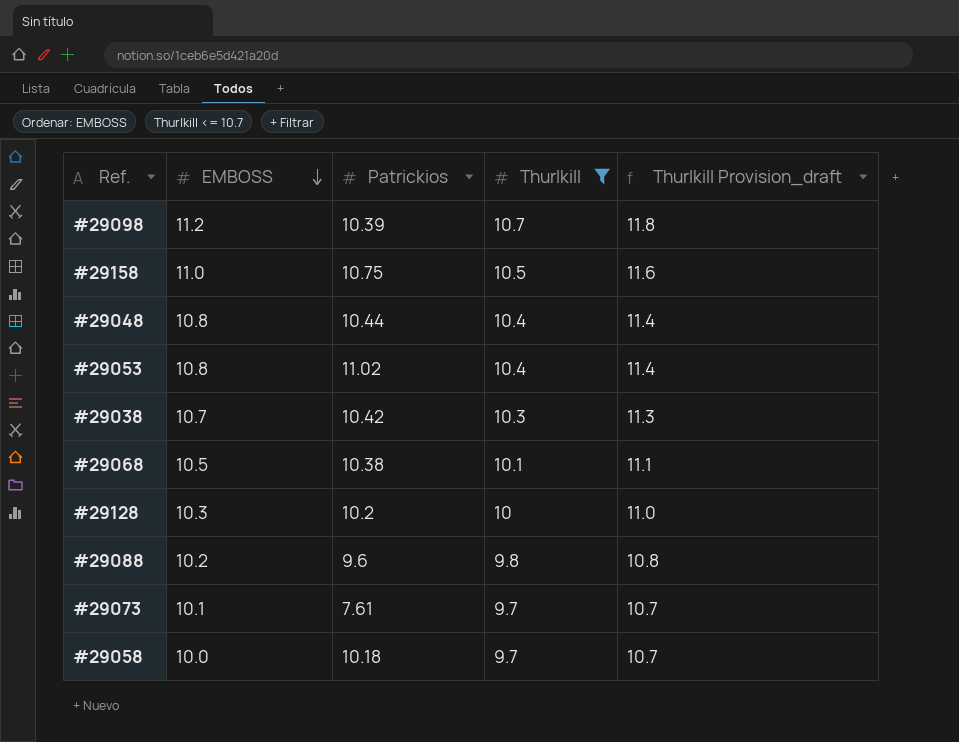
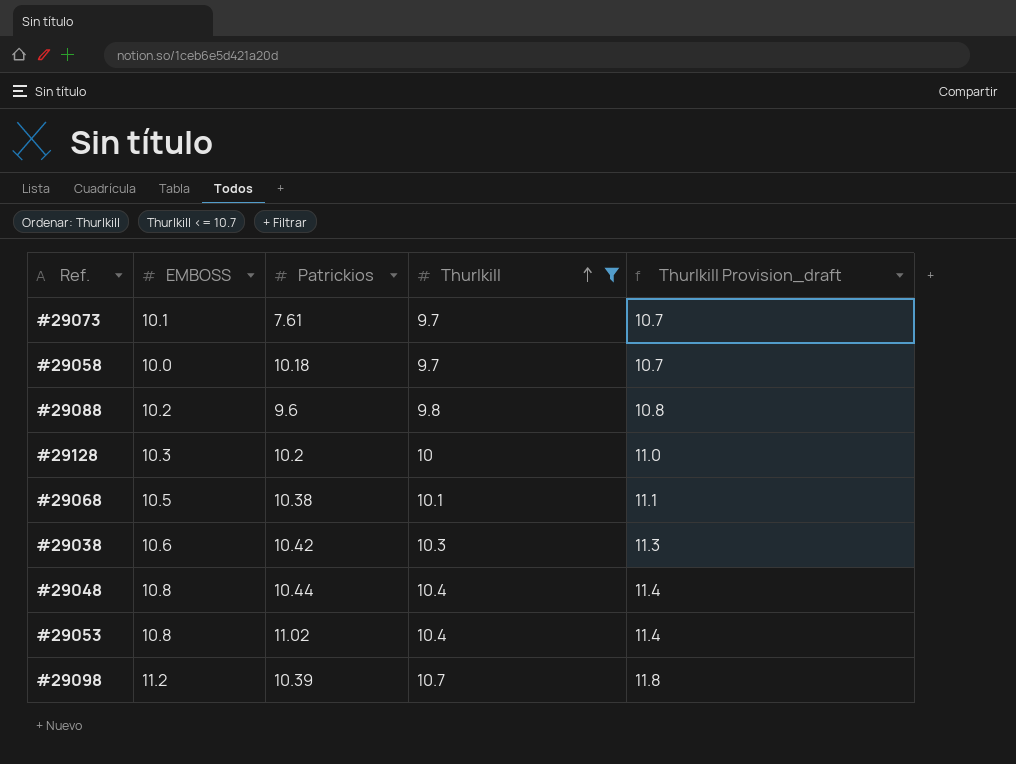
row order: EMBOSS descending -> Thurlkill ascending
row #29158: 11.0 | 10.75 | 10.5 | 11.6 -> none
#29038 | EMBOSS: 10.7 -> 10.6

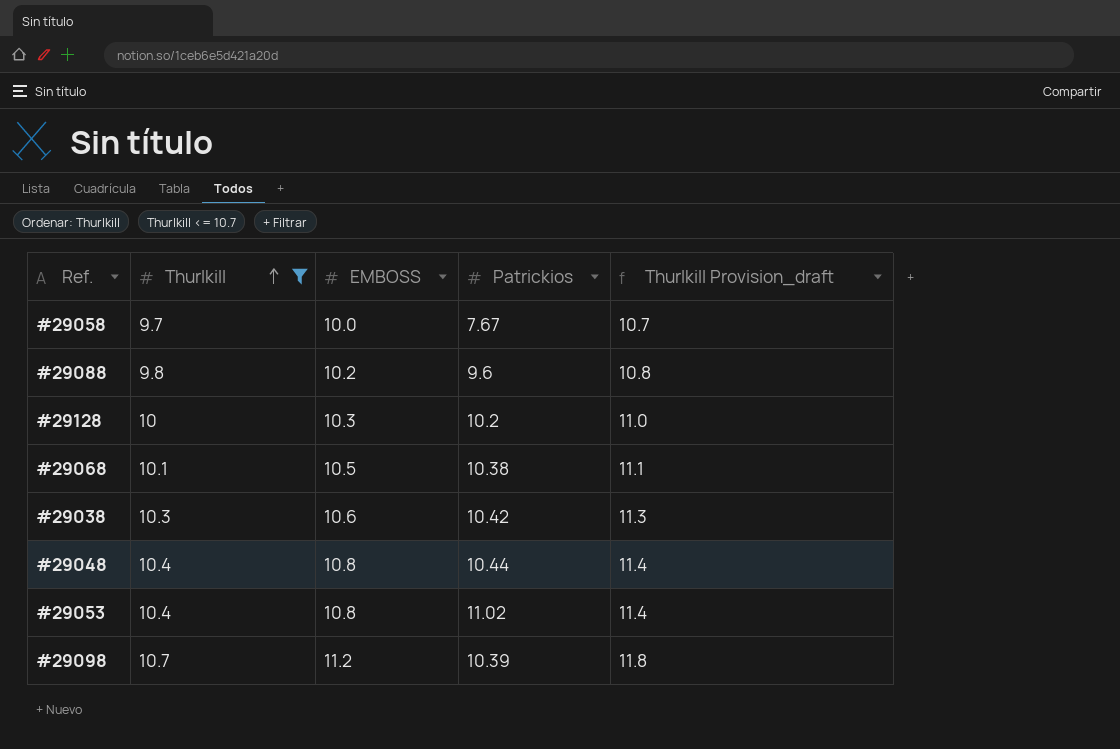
column Thurlkill | position: 4 -> 2
row #29073: 10.1 | 7.61 | 9.7 | 10.7 -> none
#29058 | Patrickios: 10.18 -> 7.67

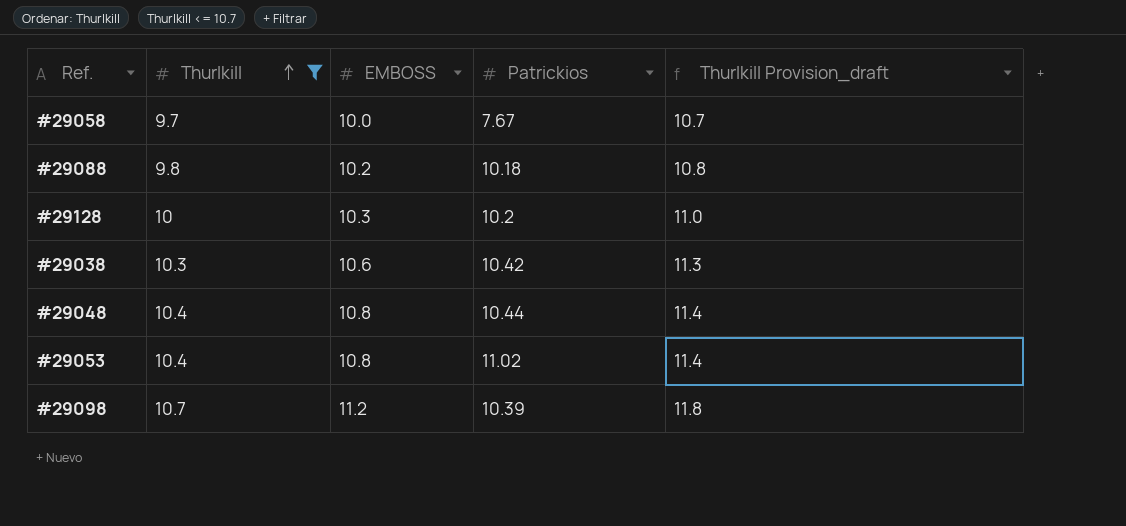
row #29068: 10.1 | 10.5 | 10.38 | 11.1 -> none
#29088 | Patrickios: 9.6 -> 10.18

